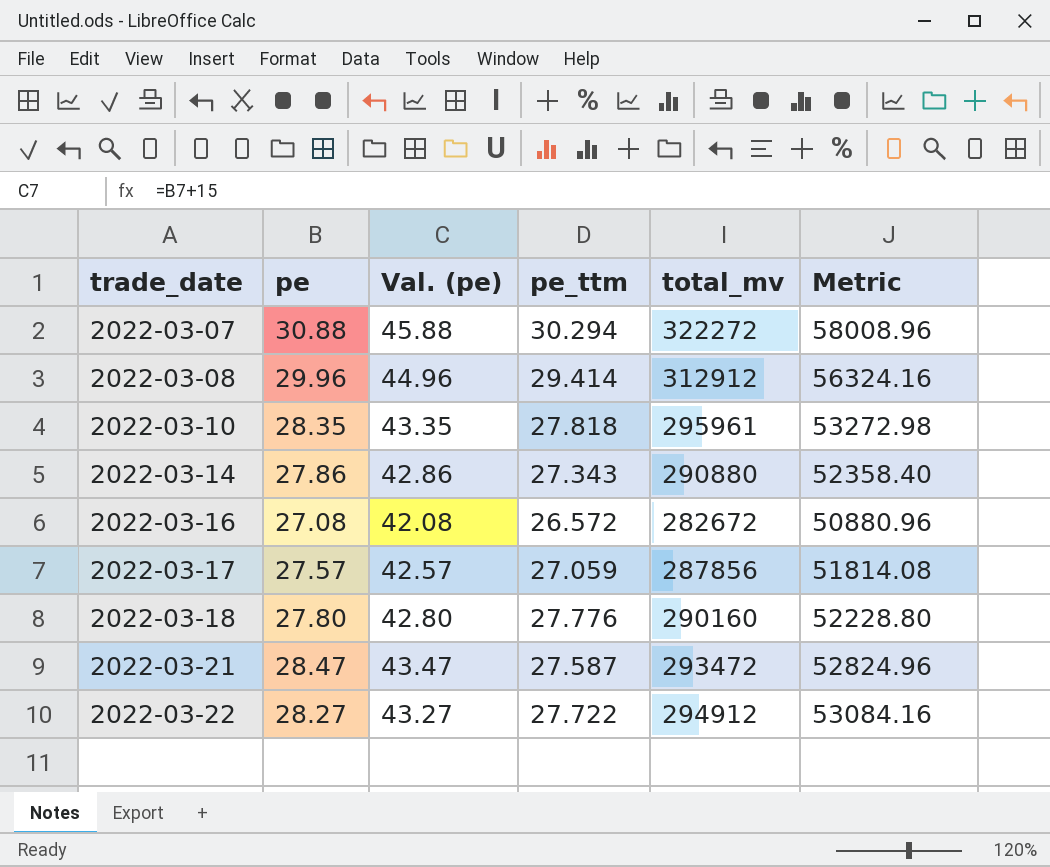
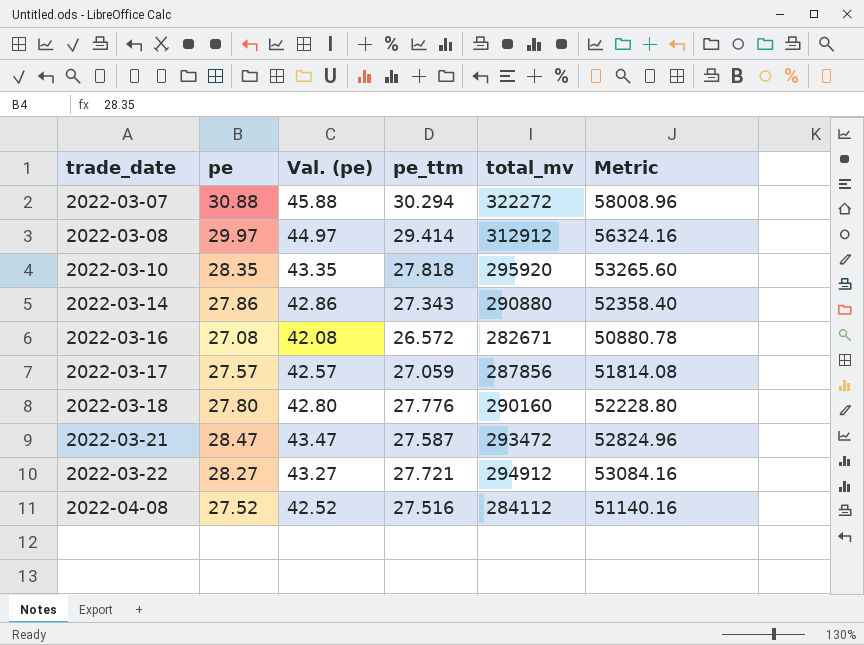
2022-03-08 | pe: 29.96 -> 29.97
2022-03-08 | Val. (pe): 44.96 -> 44.97
2022-03-10 | total_mv: 295961 -> 295920
2022-03-10 | Metric: 53272.98 -> 53265.60
2022-03-16 | total_mv: 282672 -> 282671
2022-03-16 | Metric: 50880.96 -> 50880.78
2022-03-22 | pe_ttm: 27.722 -> 27.721
row 2022-04-08: none -> 27.52 | 42.52 | 27.516 | 284112 | 51140.16

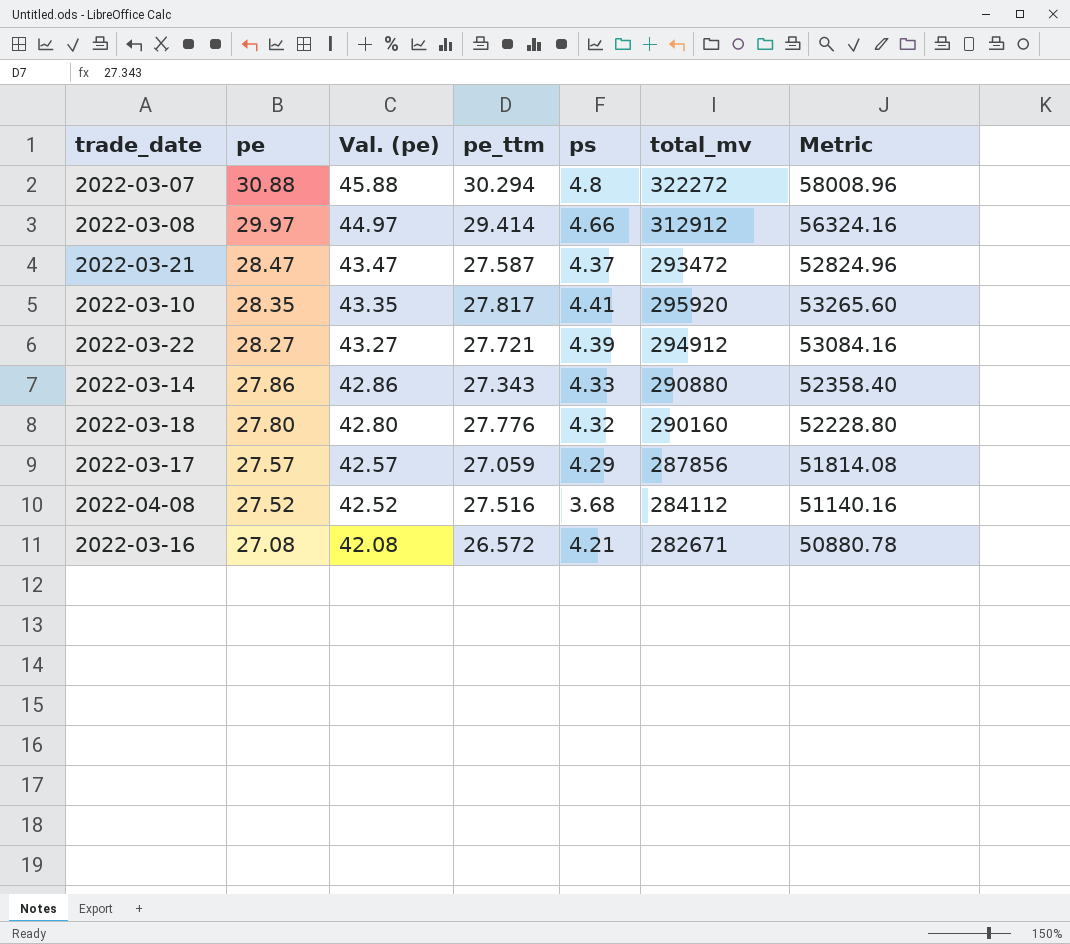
row order: trade_date ascending -> pe descending
column ps | position: none -> 5
2022-03-10 | pe_ttm: 27.818 -> 27.817

